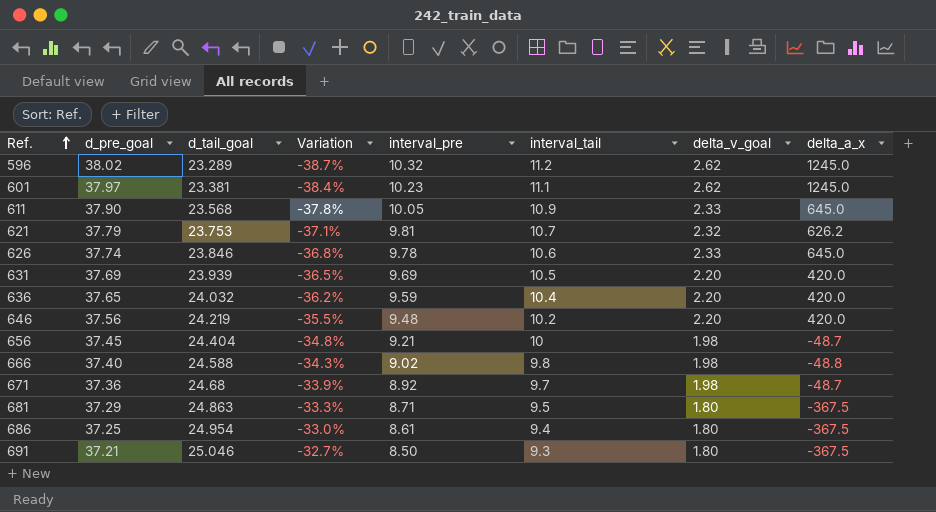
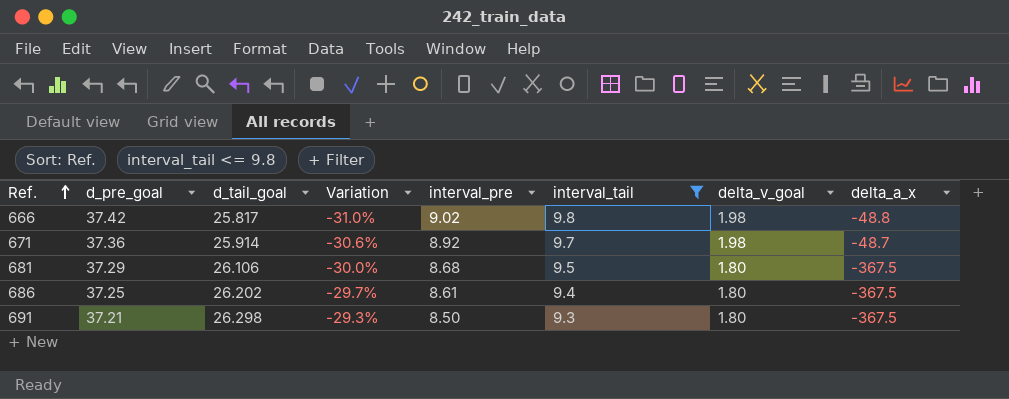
filter: none -> interval_tail <= 9.8
666 | d_pre_goal: 37.40 -> 37.42
666 | d_tail_goal: 24.588 -> 25.817
666 | Variation: -34.3% -> -31.0%
671 | d_tail_goal: 24.68 -> 25.914
671 | Variation: -33.9% -> -30.6%
681 | d_tail_goal: 24.863 -> 26.106
681 | Variation: -33.3% -> -30.0%
681 | interval_pre: 8.71 -> 8.68
686 | d_tail_goal: 24.954 -> 26.202
686 | Variation: -33.0% -> -29.7%
691 | d_tail_goal: 25.046 -> 26.298
691 | Variation: -32.7% -> -29.3%

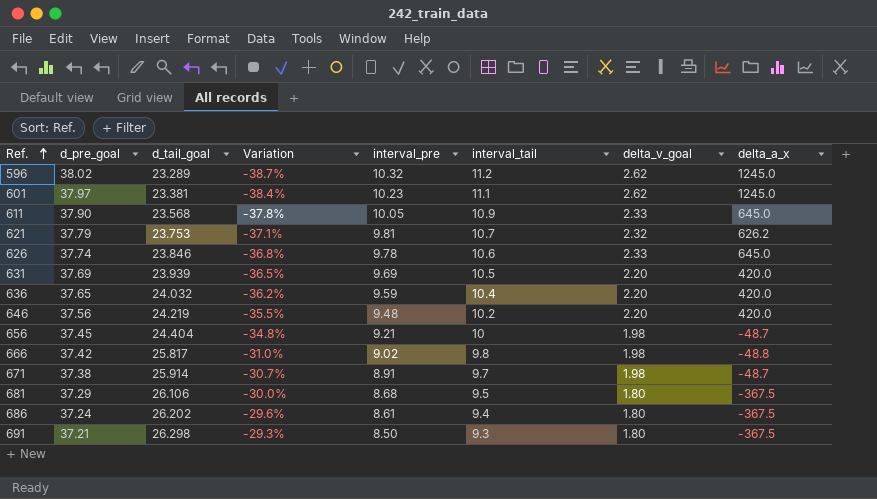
filter: interval_tail <= 9.8 -> none
671 | d_pre_goal: 37.36 -> 37.38
671 | Variation: -30.6% -> -30.7%
671 | interval_pre: 8.92 -> 8.91
686 | d_pre_goal: 37.25 -> 37.24
686 | Variation: -29.7% -> -29.6%

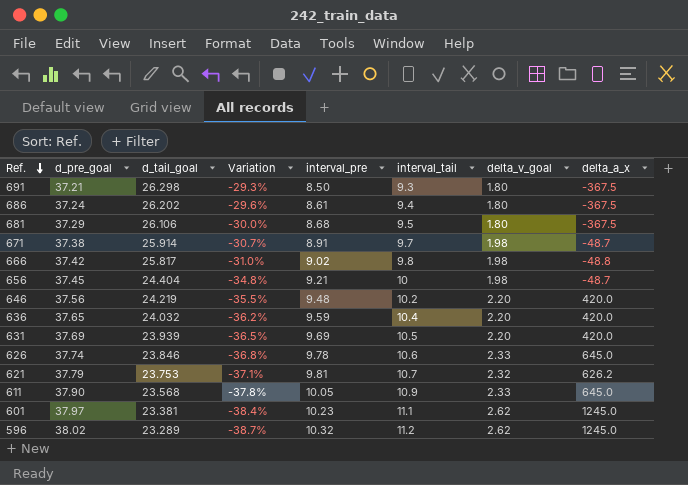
row order: Ref. ascending -> Ref. descending

